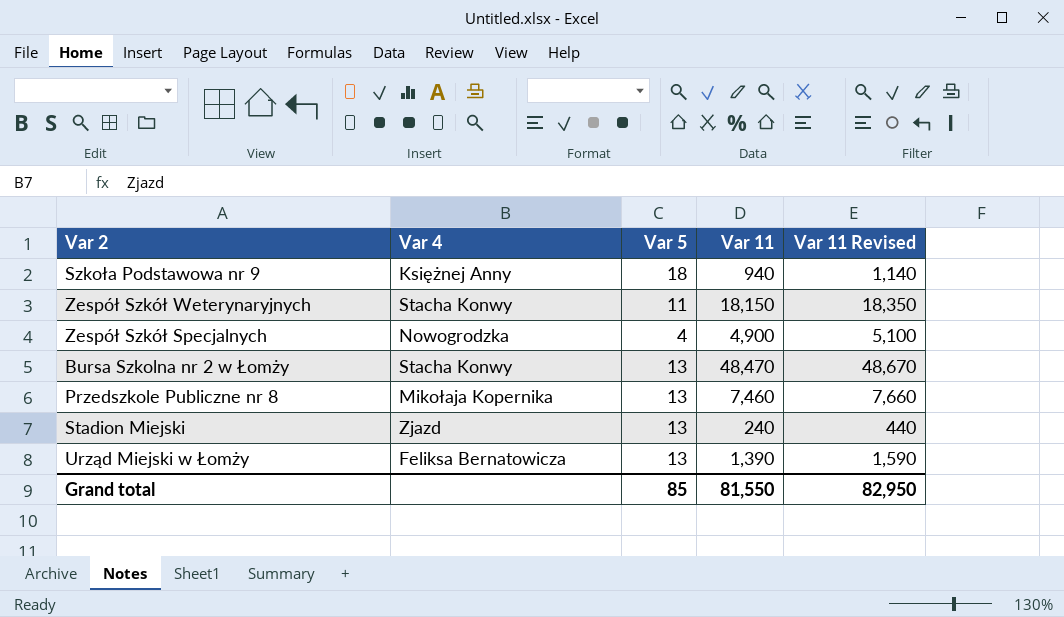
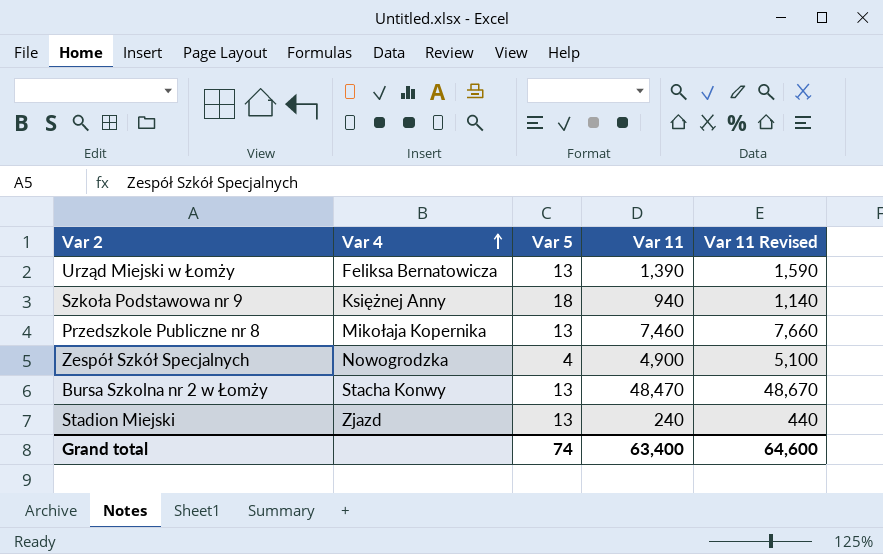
row order: none -> Var 4 ascending
row Zespół Szkół Weterynaryjnych: Stacha Konwy | 11 | 18,150 | 18,350 -> none
Grand total | Var 5: 85 -> 74
Grand total | Var 11: 81,550 -> 63,400
Grand total | Var 11 Revised: 82,950 -> 64,600

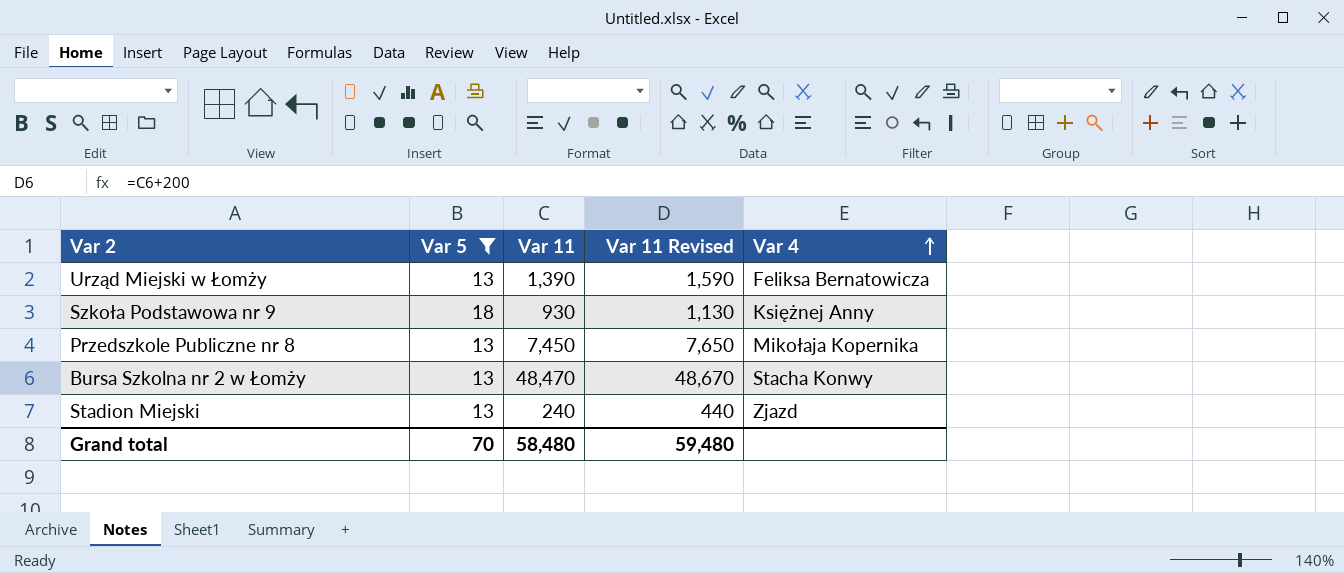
filter: none -> Var 5 != 4
column Var 4 | position: 2 -> 5
Szkoła Podstawowa nr 9 | Var 11: 940 -> 930
Szkoła Podstawowa nr 9 | Var 11 Revised: 1,140 -> 1,130
Przedszkole Publiczne nr 8 | Var 11: 7,460 -> 7,450
Przedszkole Publiczne nr 8 | Var 11 Revised: 7,660 -> 7,650
Grand total | Var 5: 74 -> 70
Grand total | Var 11: 63,400 -> 58,480
Grand total | Var 11 Revised: 64,600 -> 59,480

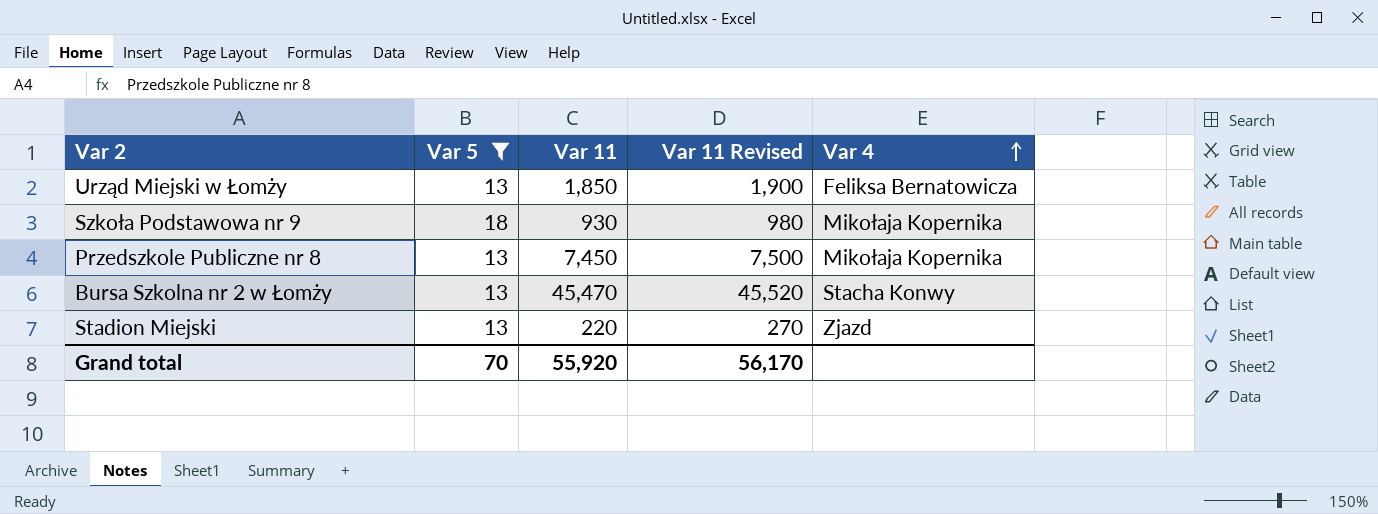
column Var 11 Revised | formula: [Var 11] + 200 -> [Var 11] + 50
Urząd Miejski w Łomży | Var 11: 1,390 -> 1,850
Szkoła Podstawowa nr 9 | Var 4: Księżnej Anny -> Mikołaja Kopernika
Bursa Szkolna nr 2 w Łomży | Var 11: 48,470 -> 45,470
Stadion Miejski | Var 11: 240 -> 220
Grand total | Var 11: 58,480 -> 55,920
Grand total | Var 11 Revised: 59,480 -> 56,170

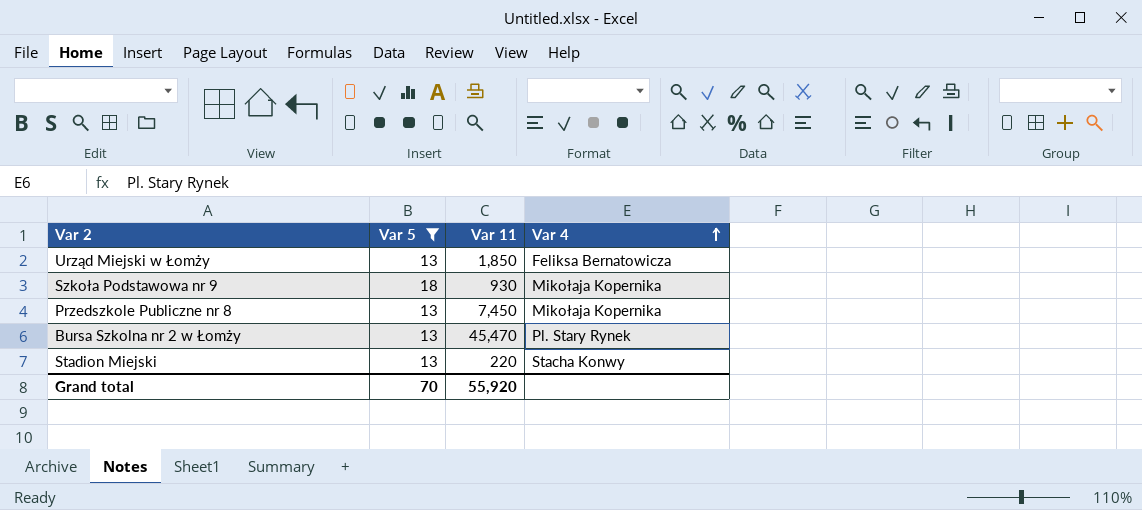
column Var 11 Revised | formula: [Var 11] + 50 -> none
Bursa Szkolna nr 2 w Łomży | Var 4: Stacha Konwy -> Pl. Stary Rynek
Stadion Miejski | Var 4: Zjazd -> Stacha Konwy

